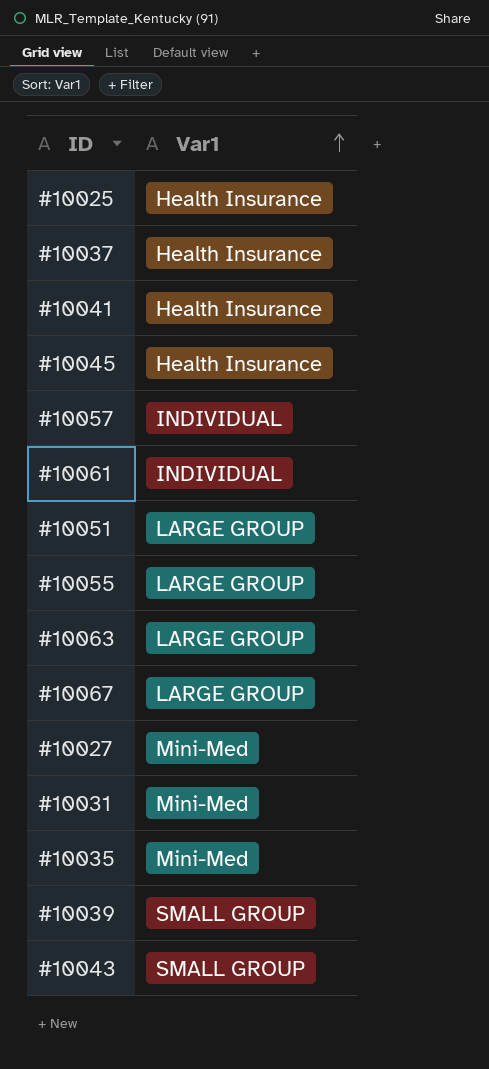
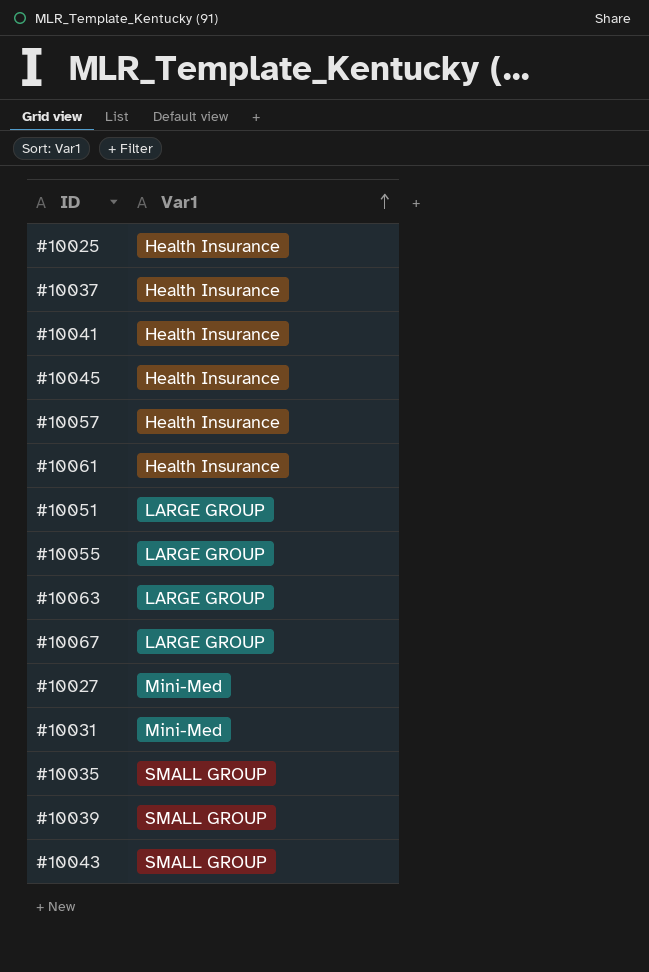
#10057 | Var1: INDIVIDUAL -> Health Insurance
#10061 | Var1: INDIVIDUAL -> Health Insurance
#10035 | Var1: Mini-Med -> SMALL GROUP

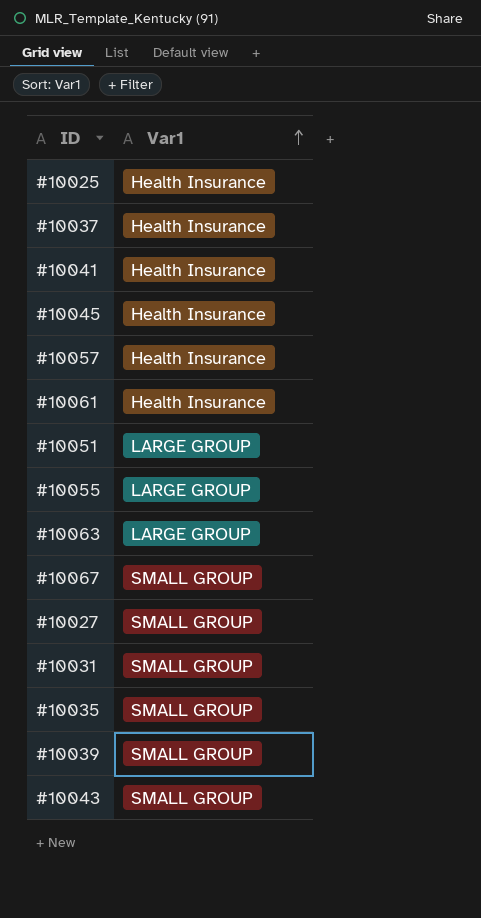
#10067 | Var1: LARGE GROUP -> SMALL GROUP
#10027 | Var1: Mini-Med -> SMALL GROUP
#10031 | Var1: Mini-Med -> SMALL GROUP

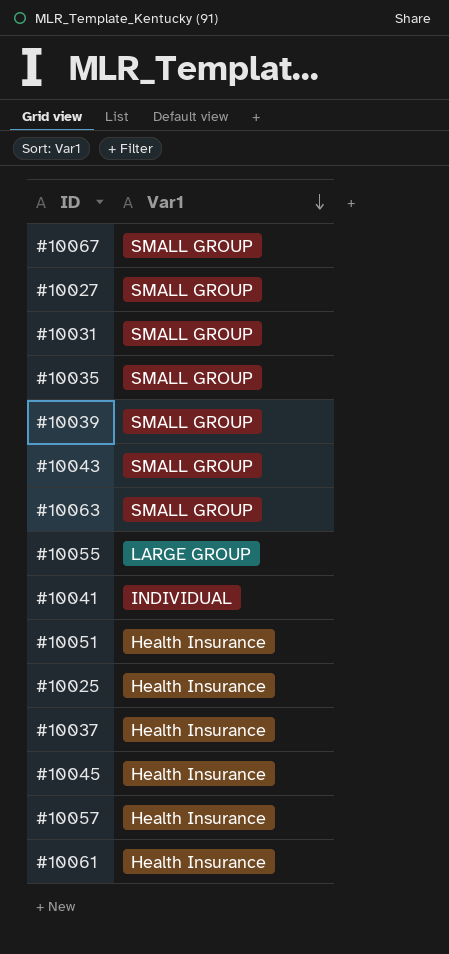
row order: Var1 ascending -> Var1 descending
#10063 | Var1: LARGE GROUP -> SMALL GROUP
#10041 | Var1: Health Insurance -> INDIVIDUAL
#10051 | Var1: LARGE GROUP -> Health Insurance

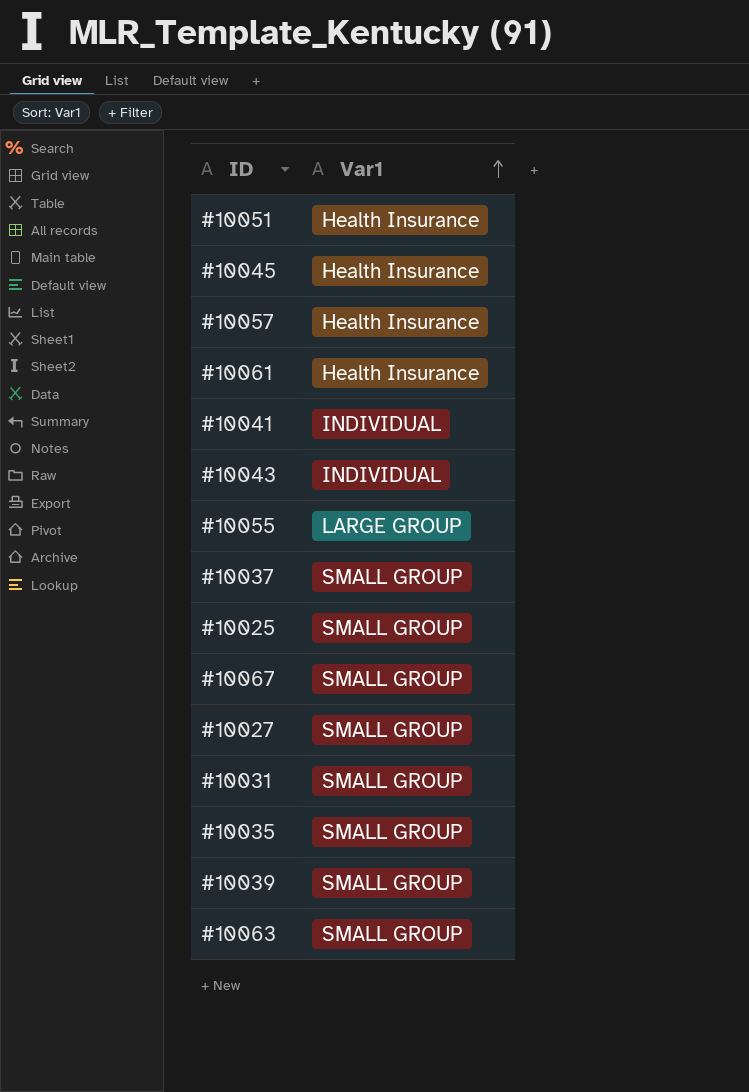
row order: Var1 descending -> Var1 ascending
#10043 | Var1: SMALL GROUP -> INDIVIDUAL
#10037 | Var1: Health Insurance -> SMALL GROUP
#10025 | Var1: Health Insurance -> SMALL GROUP

